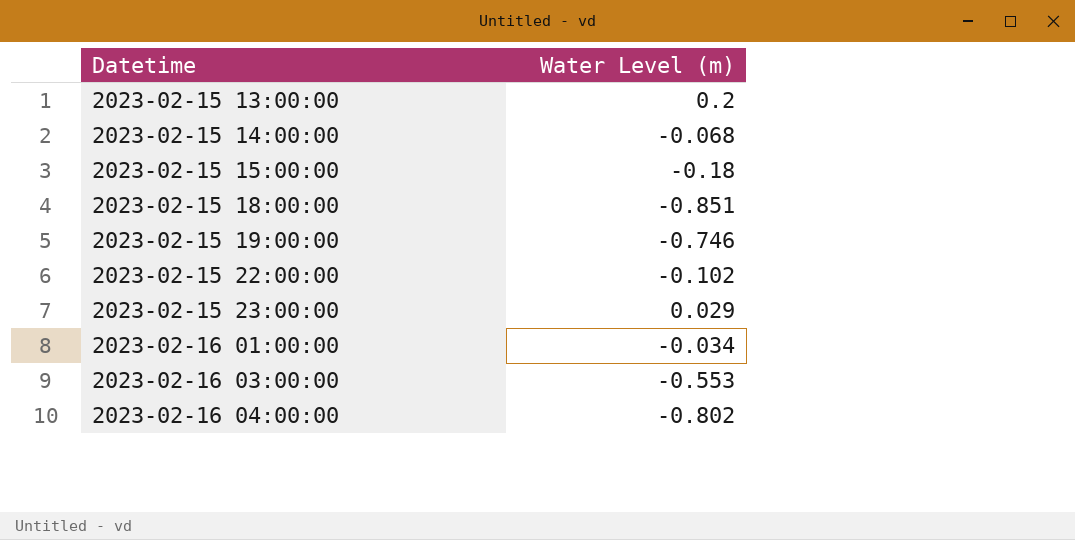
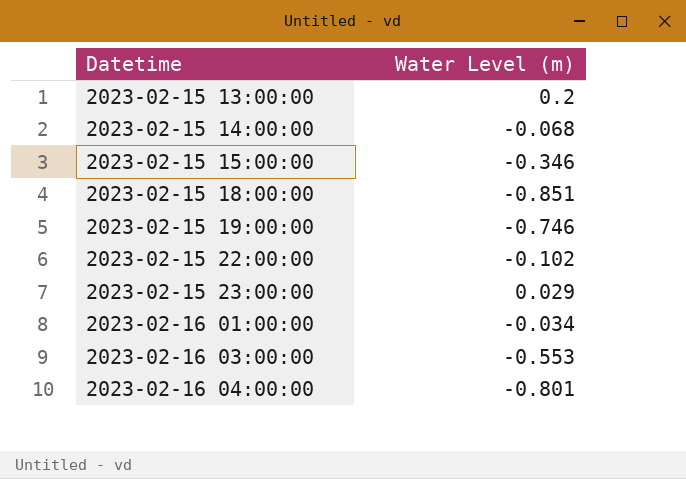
2023-02-15 15:00:00 | Water Level (m): -0.18 -> -0.346
2023-02-16 04:00:00 | Water Level (m): -0.802 -> -0.801

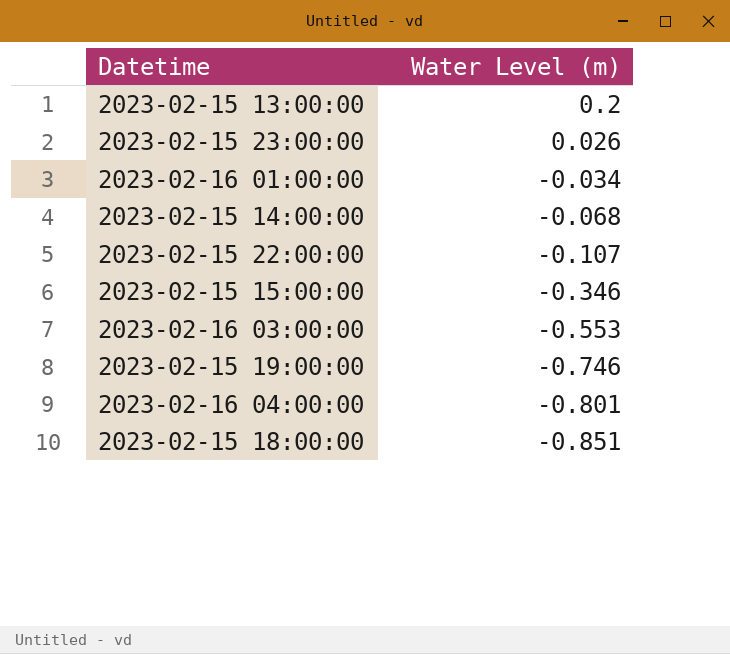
row order: Datetime ascending -> Water Level (m) descending
2023-02-15 23:00:00 | Water Level (m): 0.029 -> 0.026
2023-02-15 22:00:00 | Water Level (m): -0.102 -> -0.107

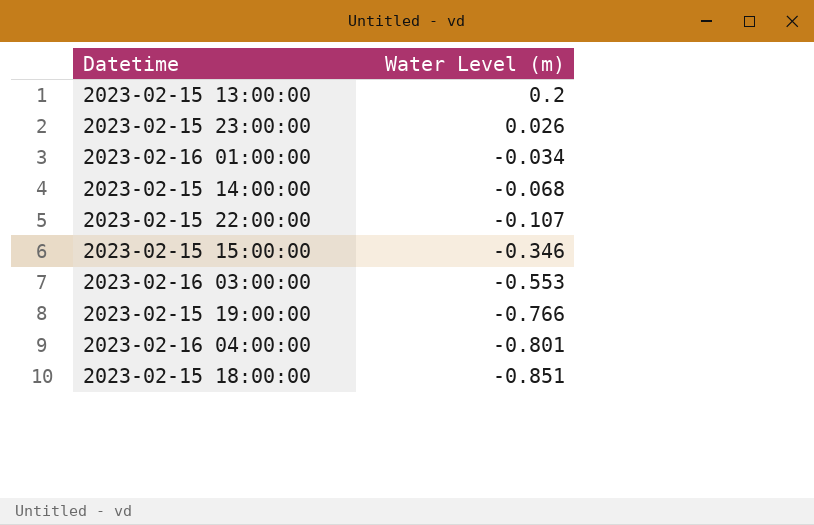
2023-02-15 19:00:00 | Water Level (m): -0.746 -> -0.766

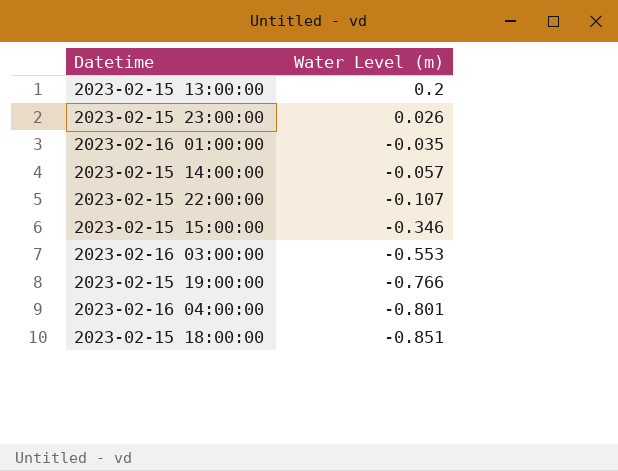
2023-02-16 01:00:00 | Water Level (m): -0.034 -> -0.035
2023-02-15 14:00:00 | Water Level (m): -0.068 -> -0.057

